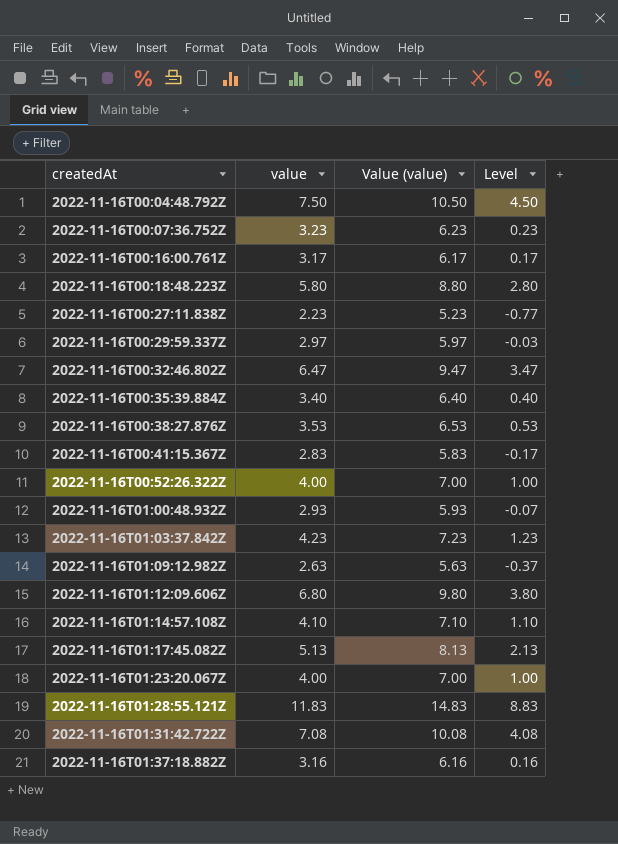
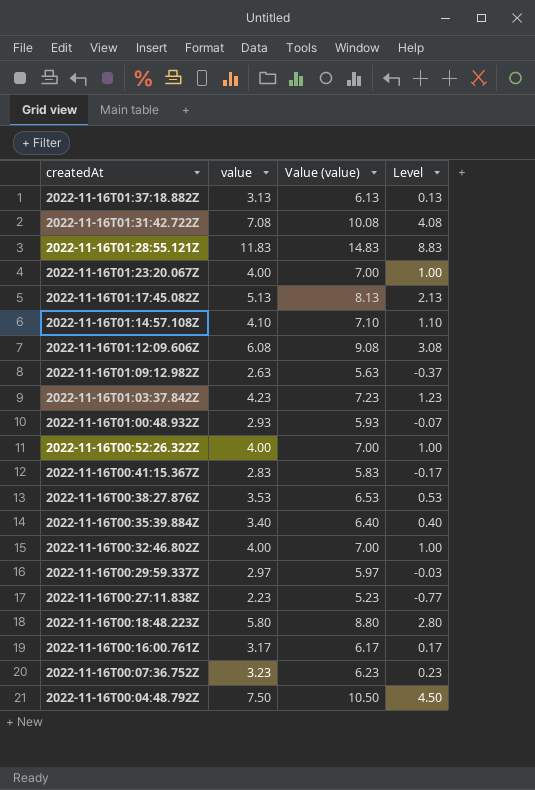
row order: createdAt ascending -> createdAt descending
2022-11-16T01:37:18.882Z | value: 3.16 -> 3.13
2022-11-16T01:37:18.882Z | Value (value): 6.16 -> 6.13
2022-11-16T01:37:18.882Z | Level: 0.16 -> 0.13
2022-11-16T01:12:09.606Z | value: 6.80 -> 6.08
2022-11-16T01:12:09.606Z | Value (value): 9.80 -> 9.08
2022-11-16T01:12:09.606Z | Level: 3.80 -> 3.08
2022-11-16T00:32:46.802Z | value: 6.47 -> 4.00
2022-11-16T00:32:46.802Z | Value (value): 9.47 -> 7.00
2022-11-16T00:32:46.802Z | Level: 3.47 -> 1.00

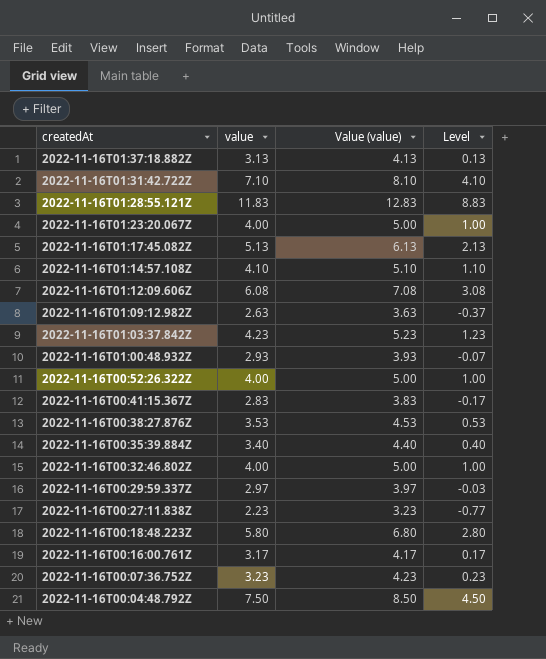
column Value (value) | formula: [value] + 3 -> [value] + 1
2022-11-16T01:31:42.722Z | value: 7.08 -> 7.10
2022-11-16T01:31:42.722Z | Level: 4.08 -> 4.10

